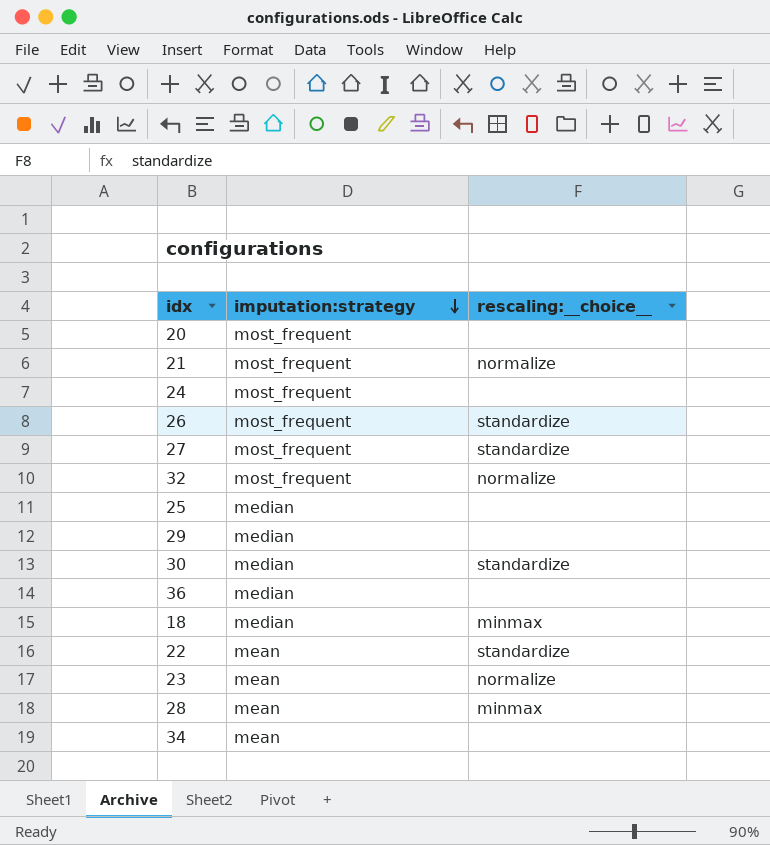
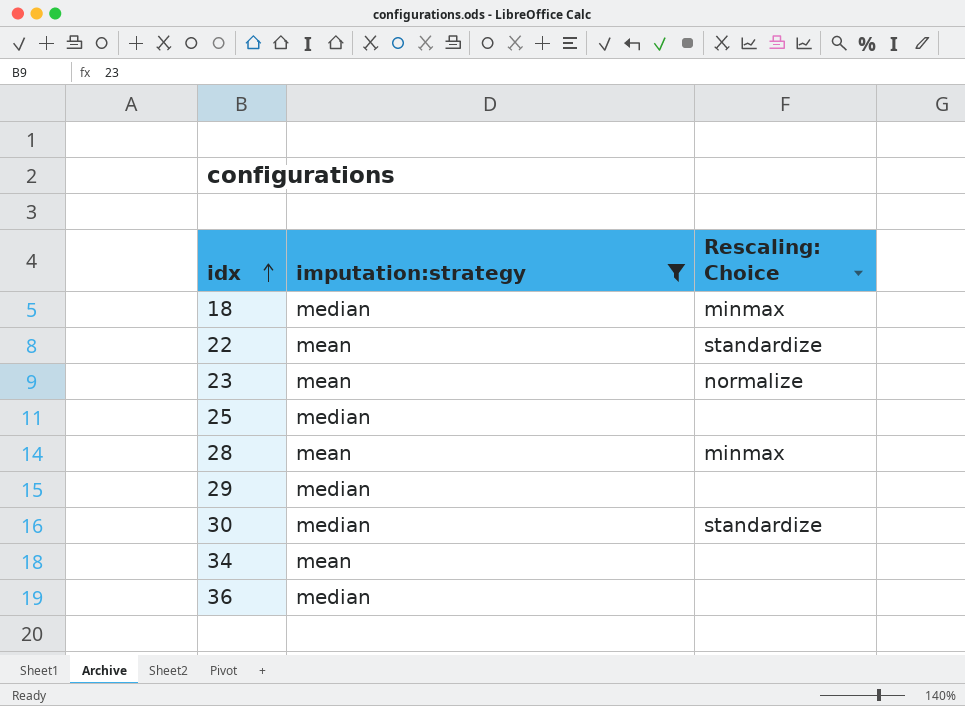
filter: none -> imputation:strategy != most_frequent
row order: imputation:strategy descending -> idx ascending
column name: rescaling:__choice__ -> Rescaling: Choice

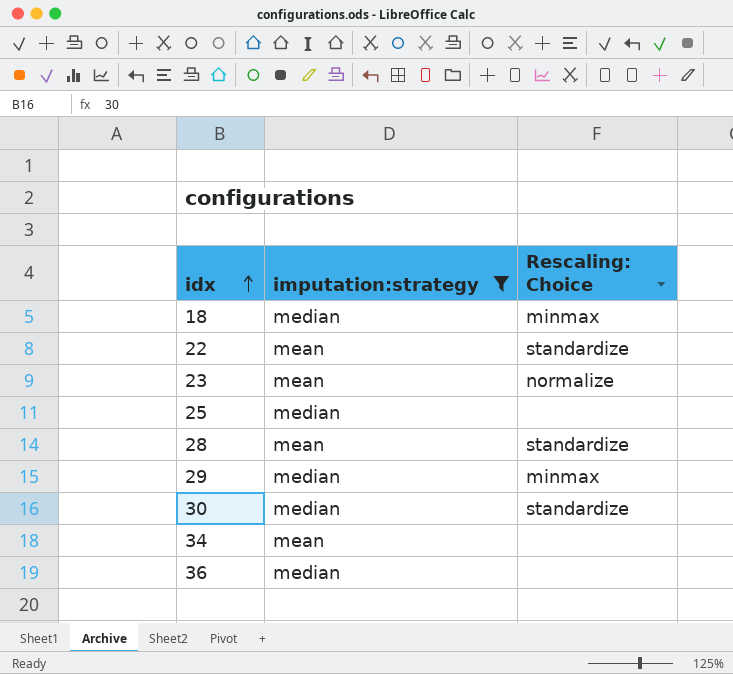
28 | Rescaling: Choice: minmax -> standardize
29 | Rescaling: Choice: none -> minmax

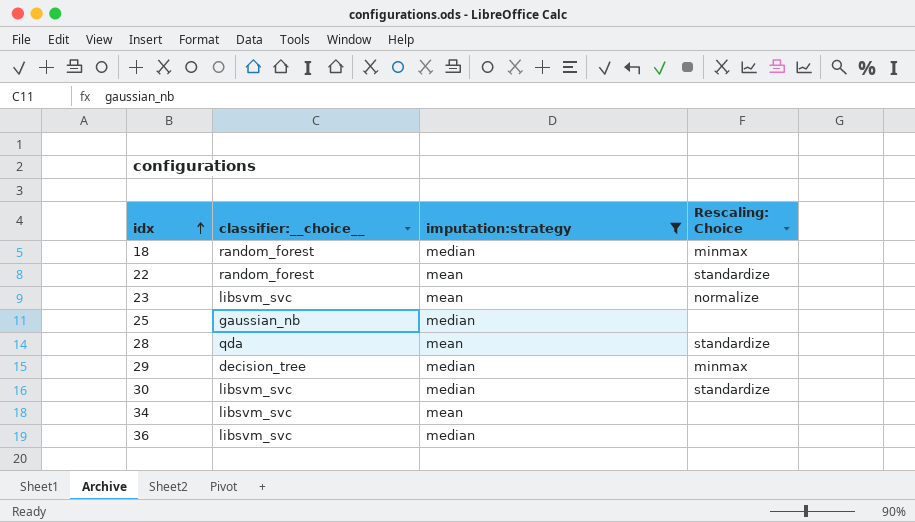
column classifier:__choice__ | position: none -> 2

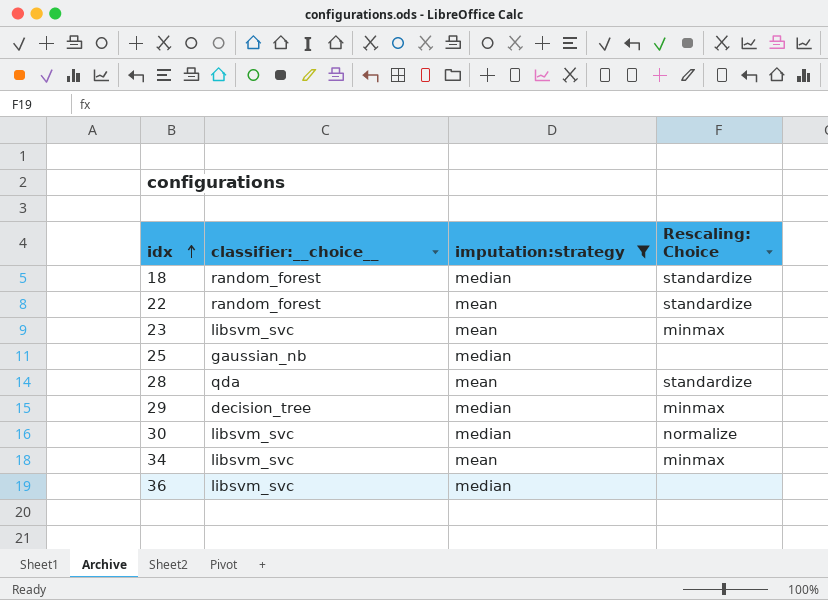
18 | Rescaling: Choice: minmax -> standardize
23 | Rescaling: Choice: normalize -> minmax
30 | Rescaling: Choice: standardize -> normalize
34 | Rescaling: Choice: none -> minmax

